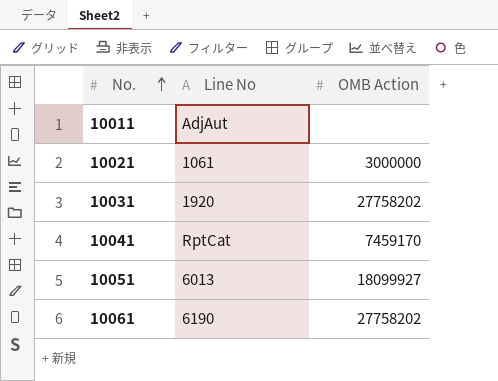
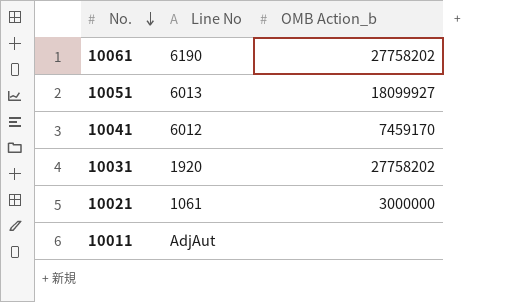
row order: No. ascending -> No. descending
column name: OMB Action -> OMB Action_b
10041 | Line No: RptCat -> 6012

